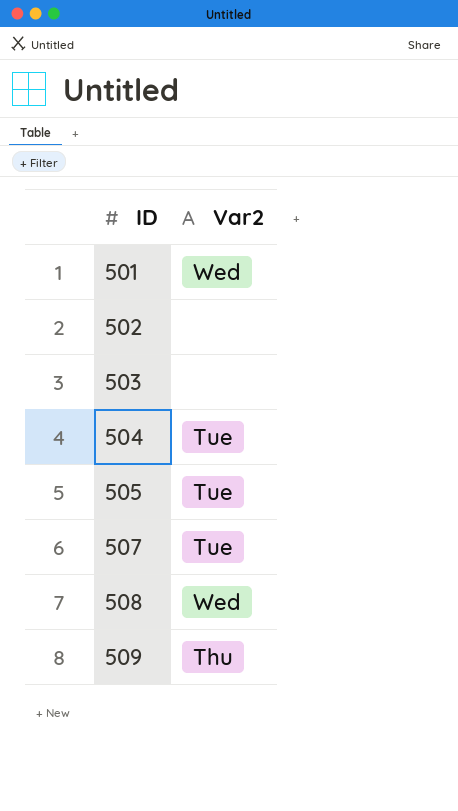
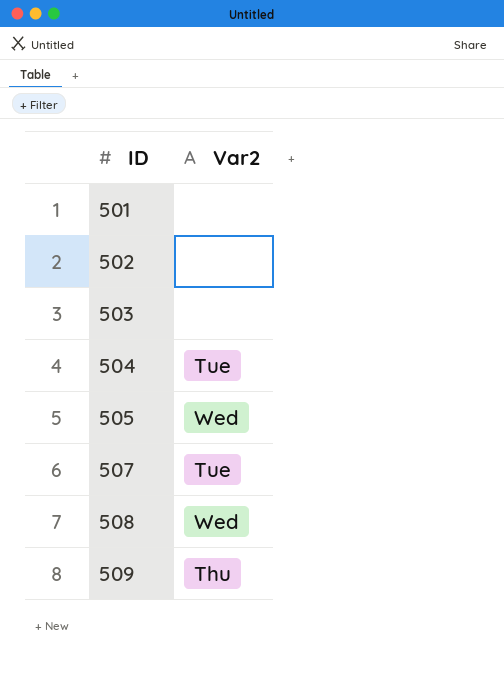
501 | Var2: Wed -> none
505 | Var2: Tue -> Wed

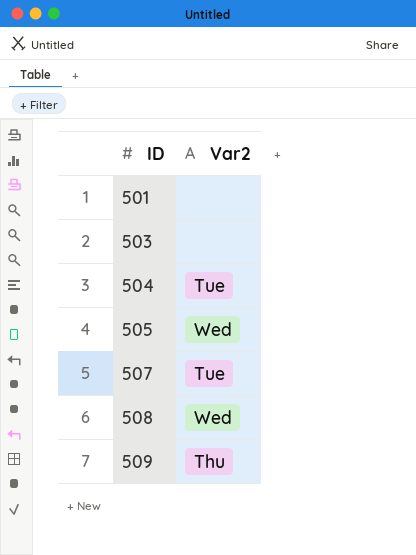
row 502: none -> none

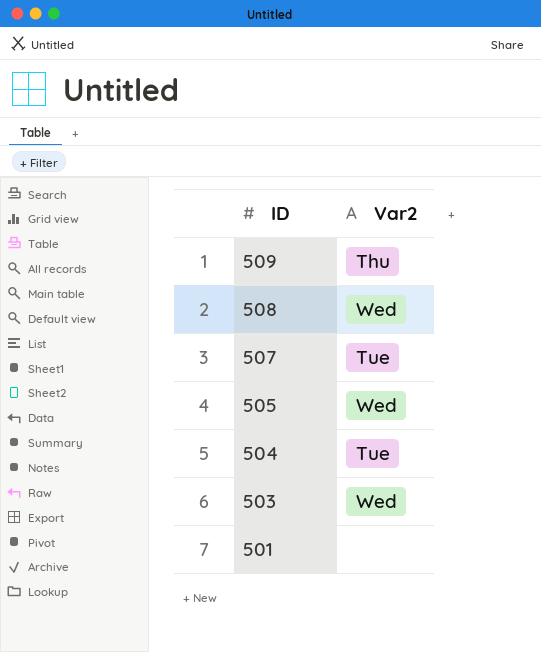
row order: ID ascending -> ID descending
503 | Var2: none -> Wed

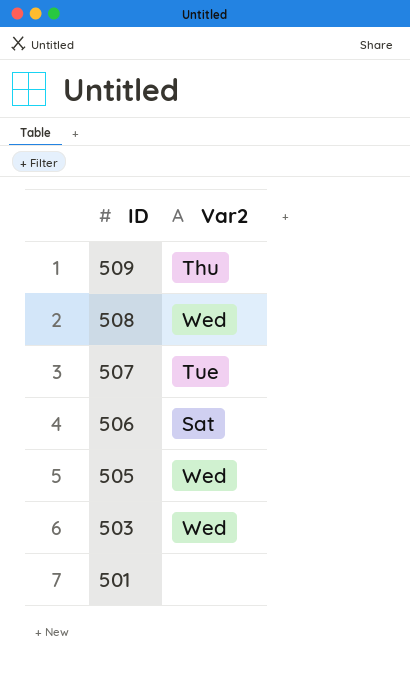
row 504: Tue -> none
row 506: none -> Sat

